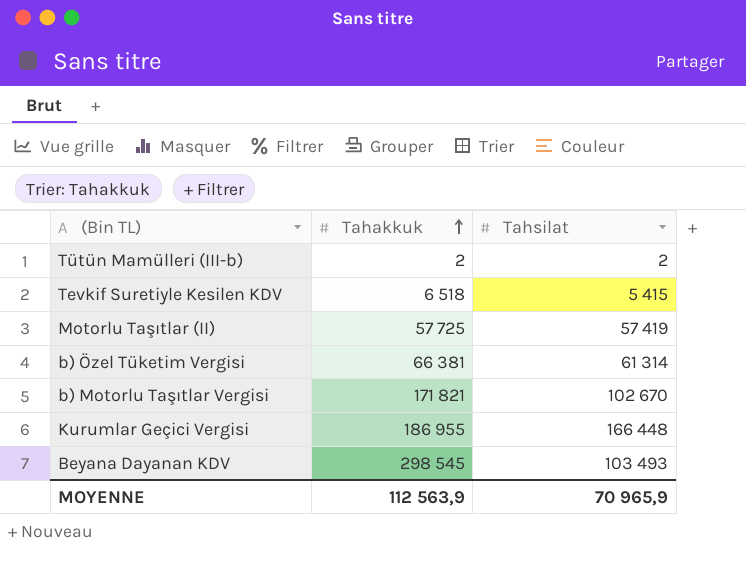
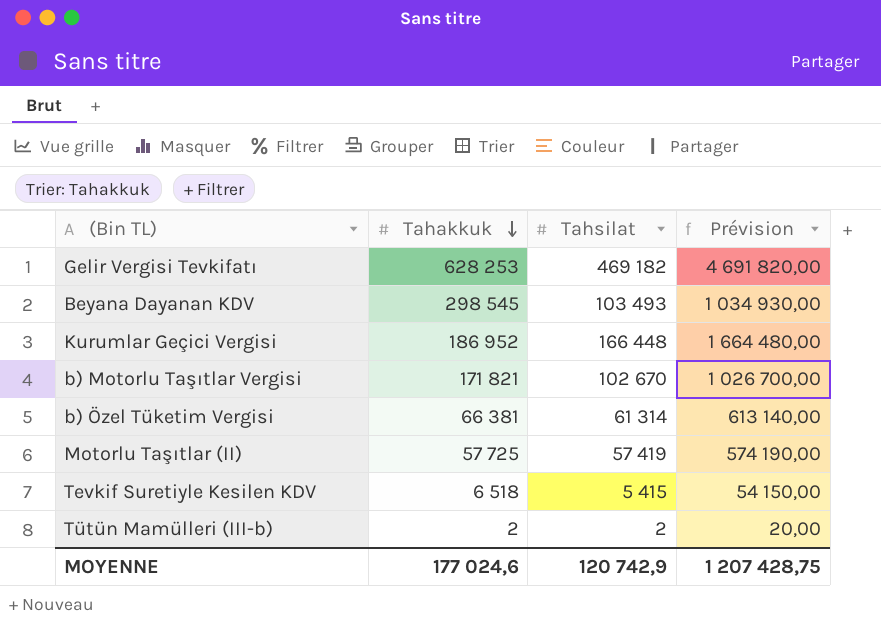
row order: Tahakkuk ascending -> Tahakkuk descending
column Prévision | formula: none -> [Tahsilat] * 10
row Gelir Vergisi Tevkifatı: none -> 628 253 | 469 182 | 4 691 820,00
Kurumlar Geçici Vergisi | Tahakkuk: 186 955 -> 186 952
MOYENNE | Tahakkuk: 112 563,9 -> 177 024,6
MOYENNE | Tahsilat: 70 965,9 -> 120 742,9

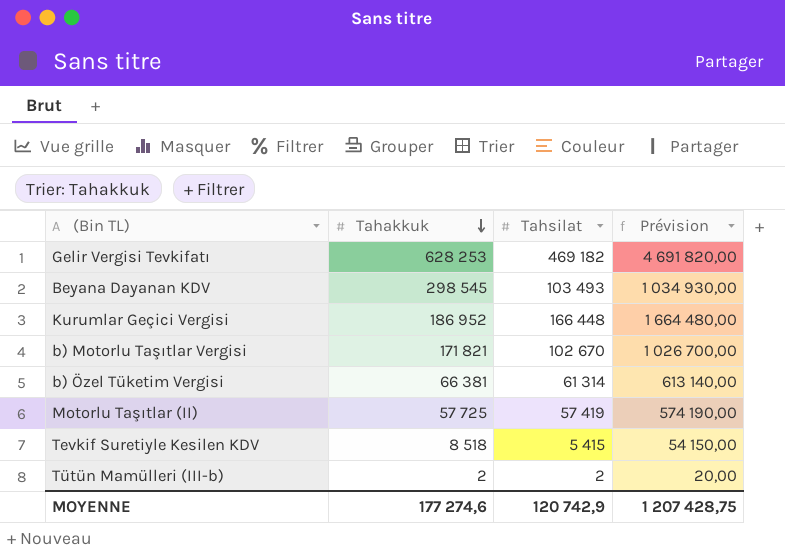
Tevkif Suretiyle Kesilen KDV | Tahakkuk: 6 518 -> 8 518
MOYENNE | Tahakkuk: 177 024,6 -> 177 274,6

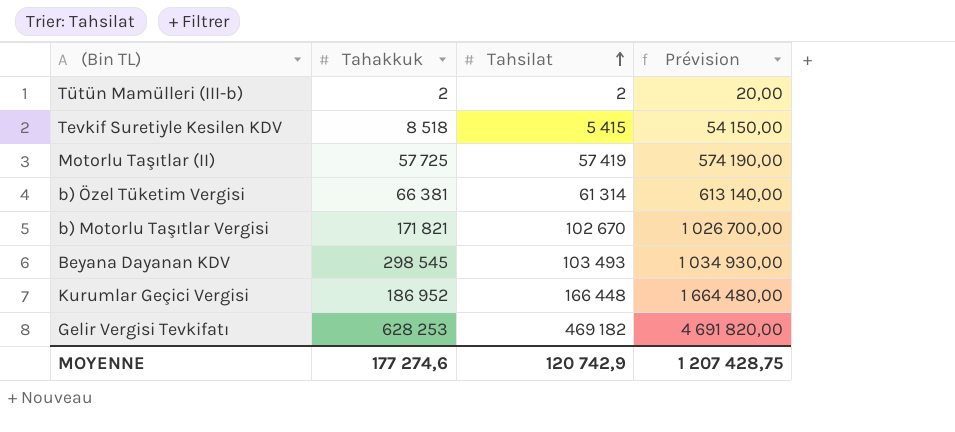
row order: Tahakkuk descending -> Tahsilat ascending

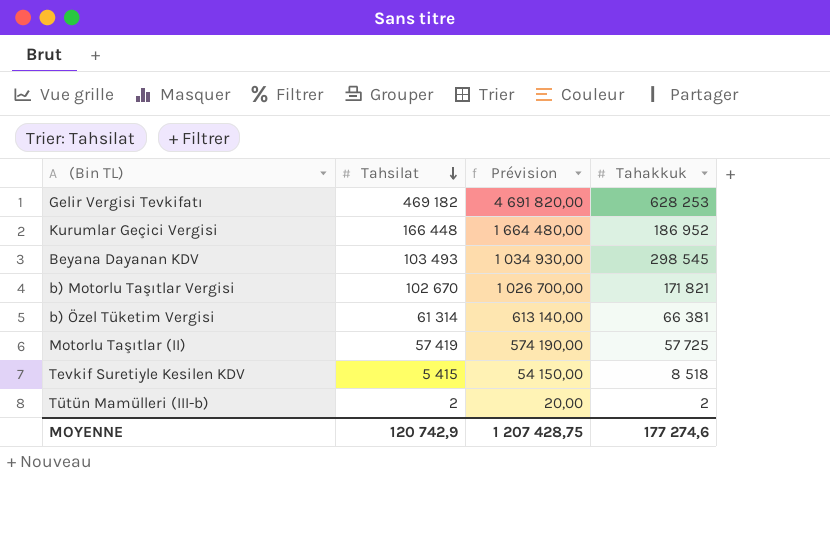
row order: Tahsilat ascending -> Tahsilat descending
column Tahakkuk | position: 2 -> 4

